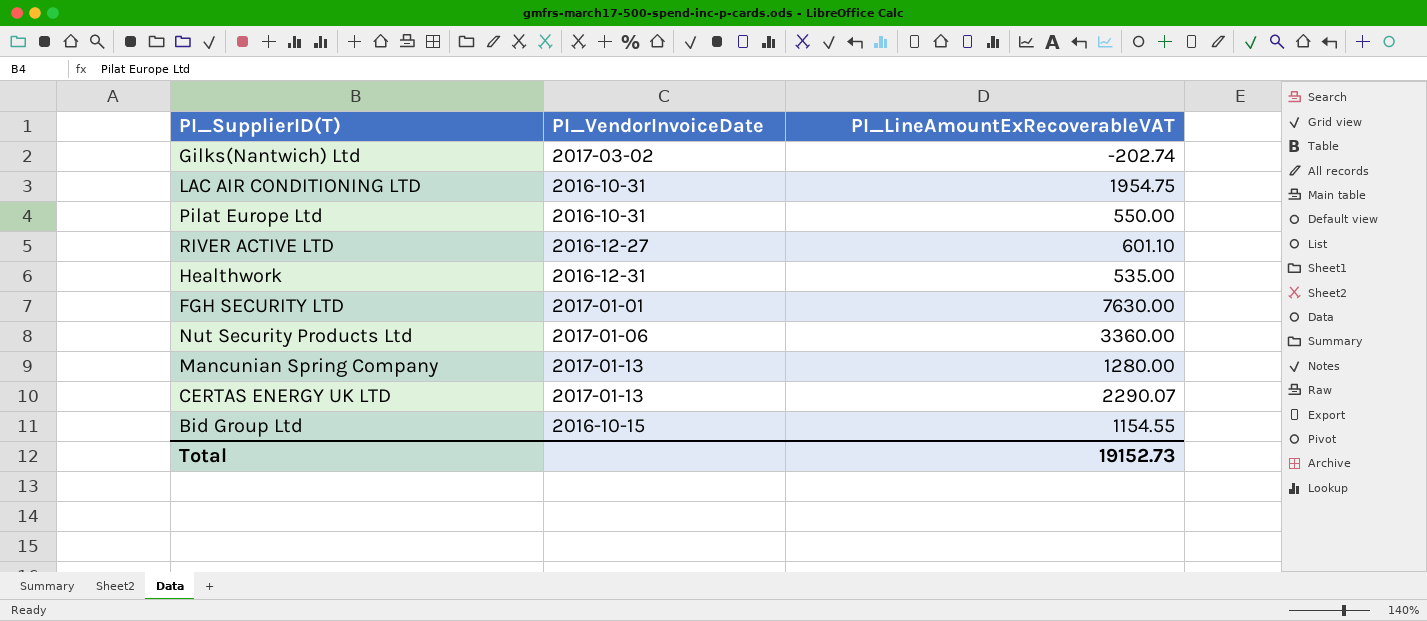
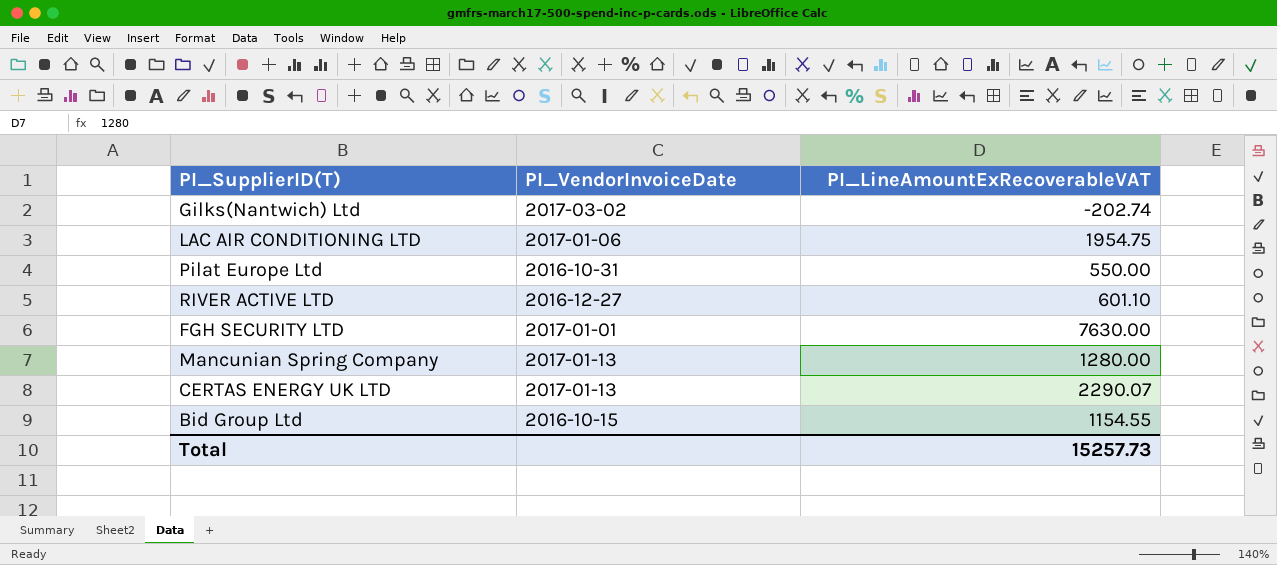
row Healthwork: 2016-12-31 | 535.00 -> none
row Nut Security Products Ltd: 2017-01-06 | 3360.00 -> none
LAC AIR CONDITIONING LTD | PI_VendorInvoiceDate: 2016-10-31 -> 2017-01-06
Total | PI_LineAmountExRecoverableVAT: 19152.73 -> 15257.73

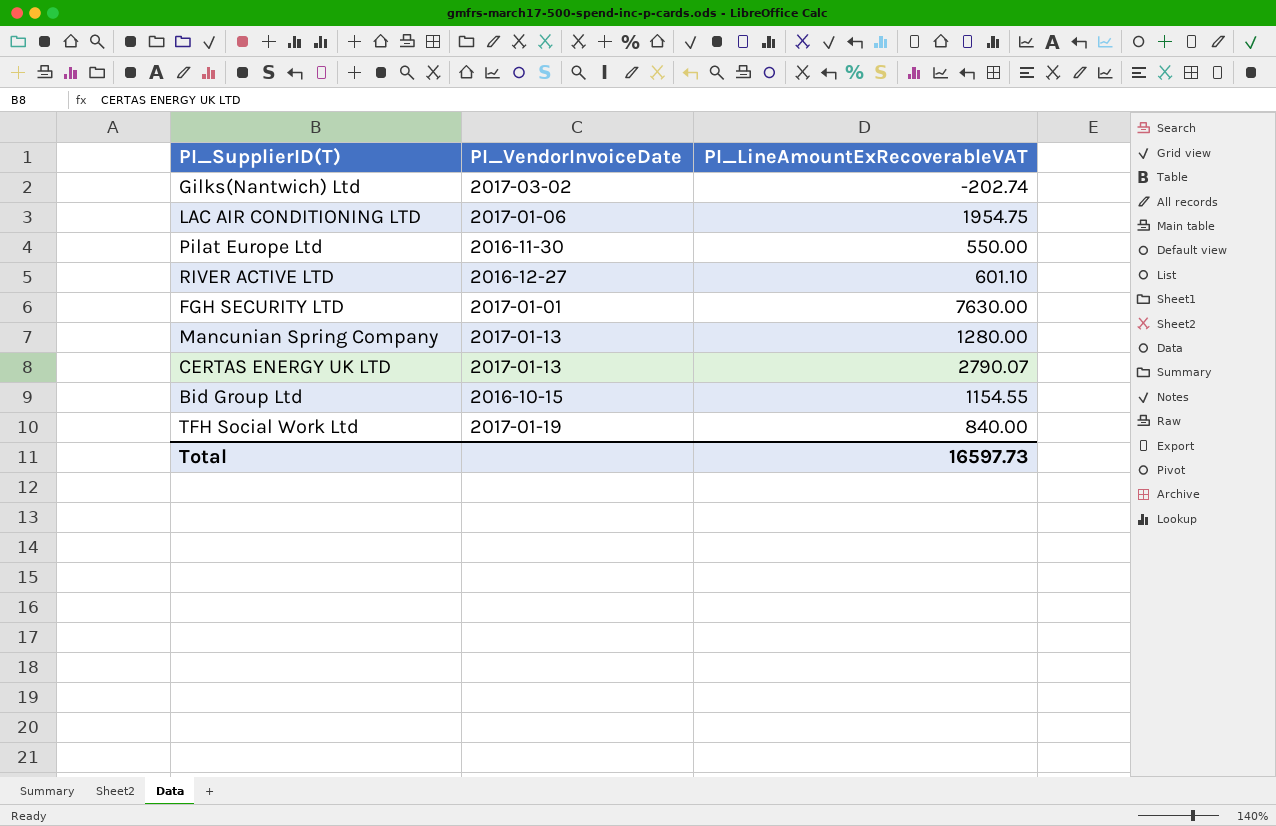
Pilat Europe Ltd | PI_VendorInvoiceDate: 2016-10-31 -> 2016-11-30
CERTAS ENERGY UK LTD | PI_LineAmountExRecoverableVAT: 2290.07 -> 2790.07
row TFH Social Work Ltd: none -> 2017-01-19 | 840.00
Total | PI_LineAmountExRecoverableVAT: 15257.73 -> 16597.73

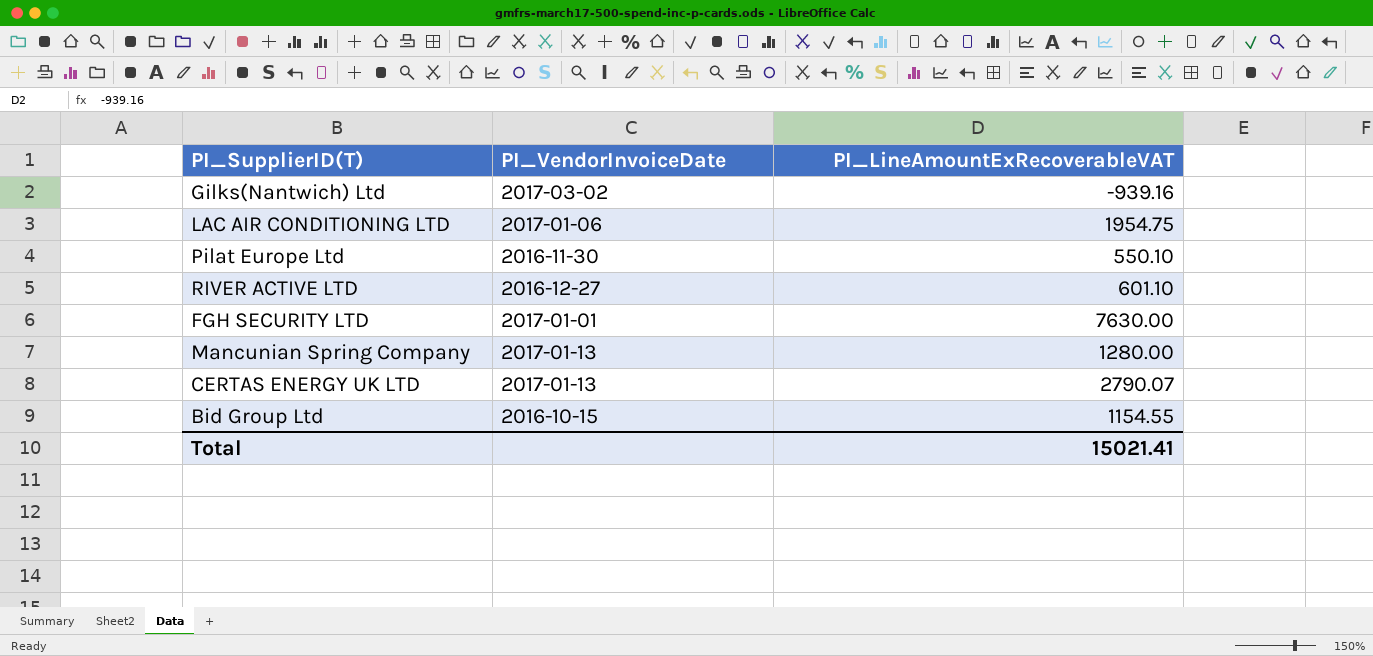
row TFH Social Work Ltd: 2017-01-19 | 840.00 -> none
Gilks(Nantwich) Ltd | PI_LineAmountExRecoverableVAT: -202.74 -> -939.16
Pilat Europe Ltd | PI_LineAmountExRecoverableVAT: 550.00 -> 550.10
Total | PI_LineAmountExRecoverableVAT: 16597.73 -> 15021.41

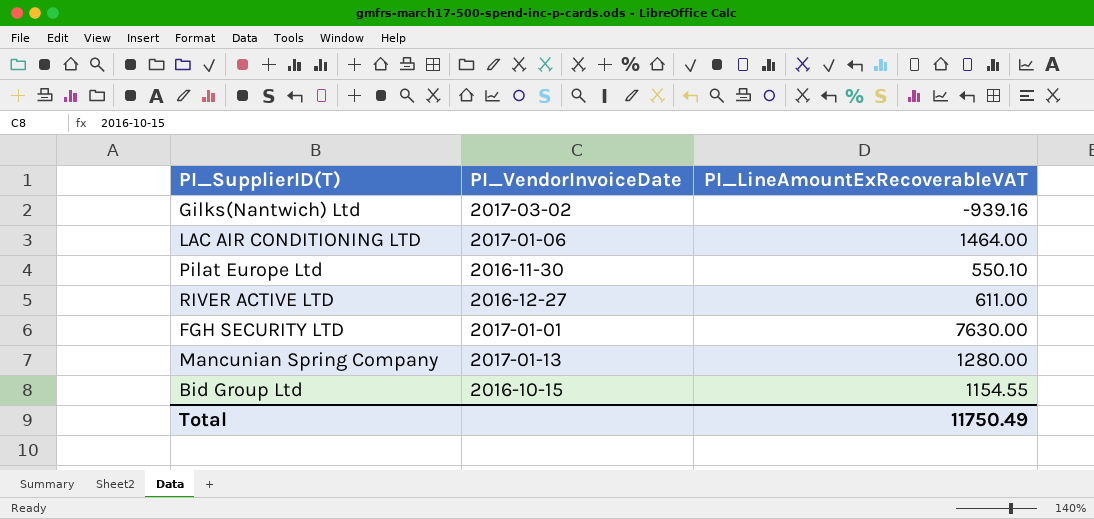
row CERTAS ENERGY UK LTD: 2017-01-13 | 2790.07 -> none
LAC AIR CONDITIONING LTD | PI_LineAmountExRecoverableVAT: 1954.75 -> 1464.00
RIVER ACTIVE LTD | PI_LineAmountExRecoverableVAT: 601.10 -> 611.00
Total | PI_LineAmountExRecoverableVAT: 15021.41 -> 11750.49

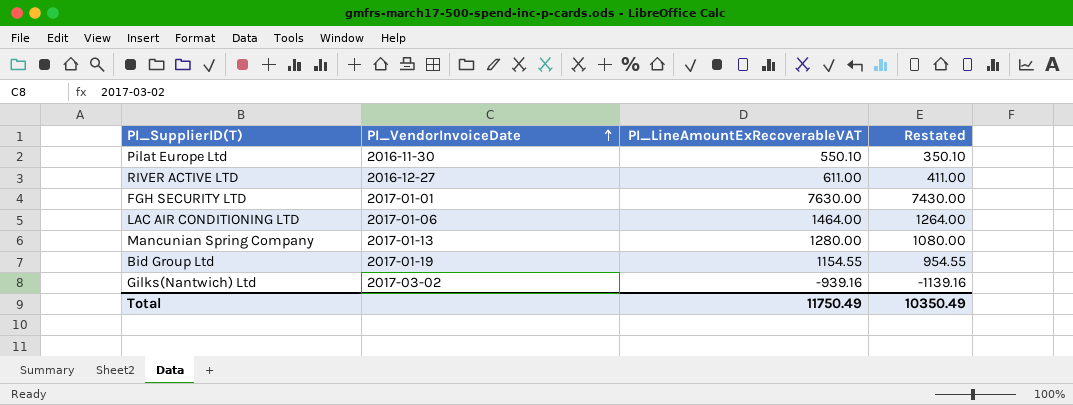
row order: none -> PI_VendorInvoiceDate ascending
column Restated | formula: none -> [PI_LineAmountExRecoverableVAT] - 200
Bid Group Ltd | PI_VendorInvoiceDate: 2016-10-15 -> 2017-01-19

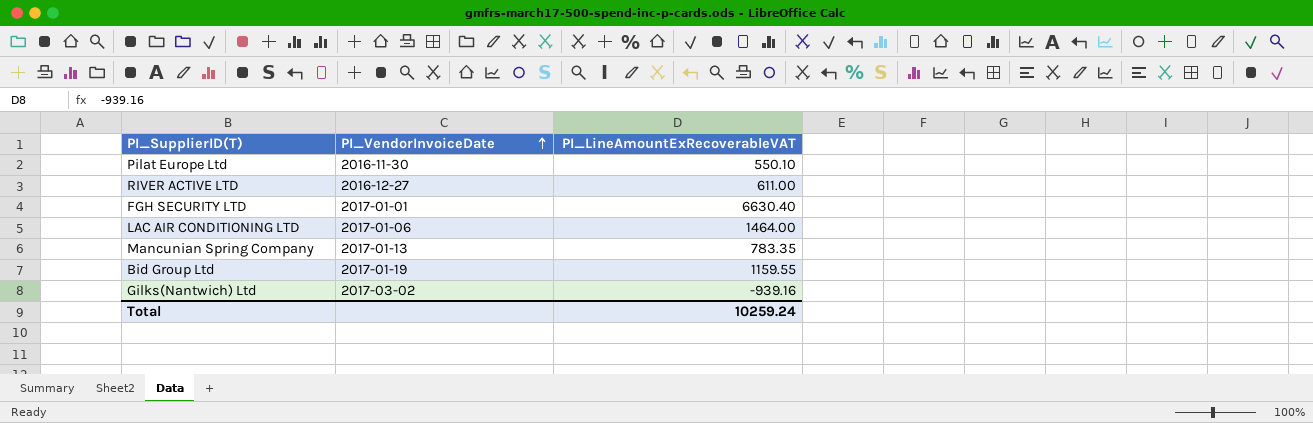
column Restated | formula: [PI_LineAmountExRecoverableVAT] - 200 -> none
FGH SECURITY LTD | PI_LineAmountExRecoverableVAT: 7630.00 -> 6630.40
Mancunian Spring Company | PI_LineAmountExRecoverableVAT: 1280.00 -> 783.35
Bid Group Ltd | PI_LineAmountExRecoverableVAT: 1154.55 -> 1159.55
Total | PI_LineAmountExRecoverableVAT: 11750.49 -> 10259.24

